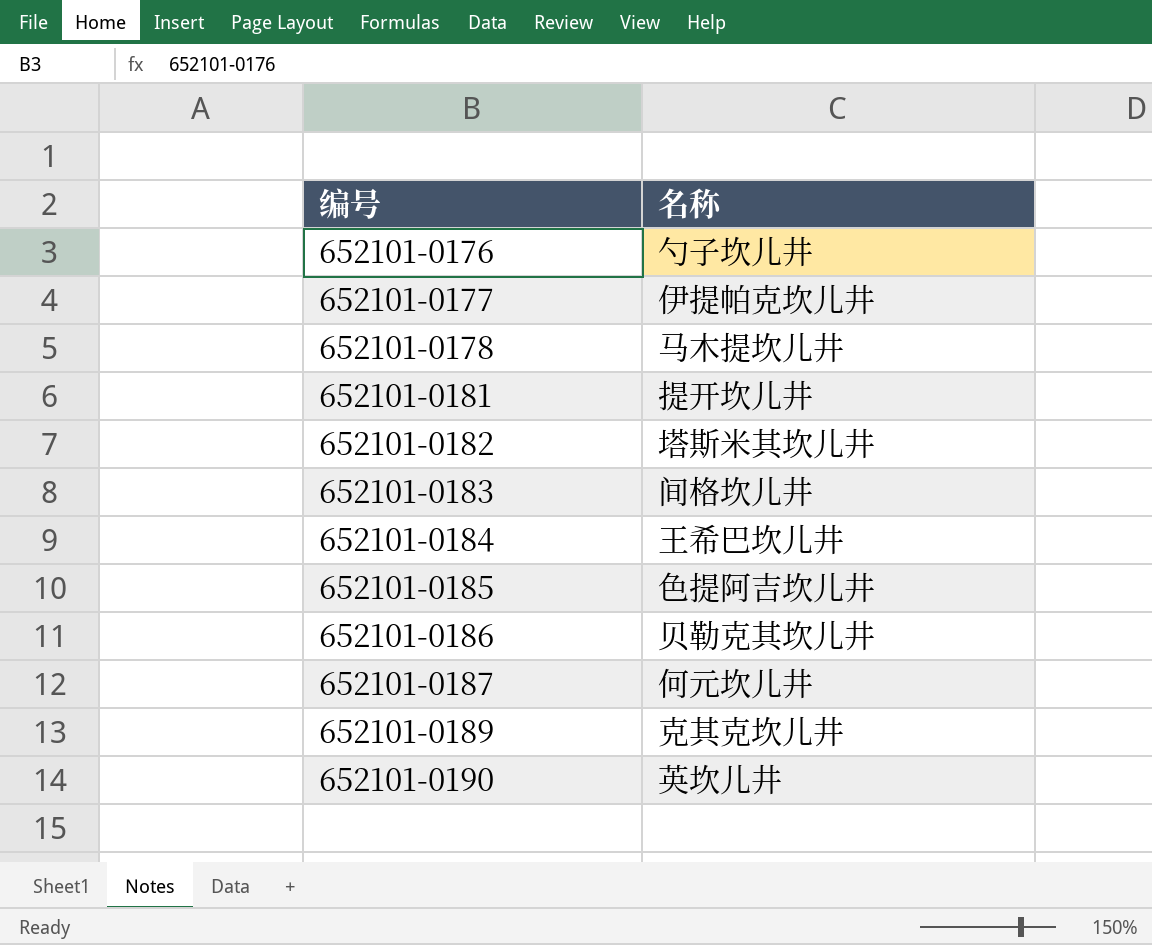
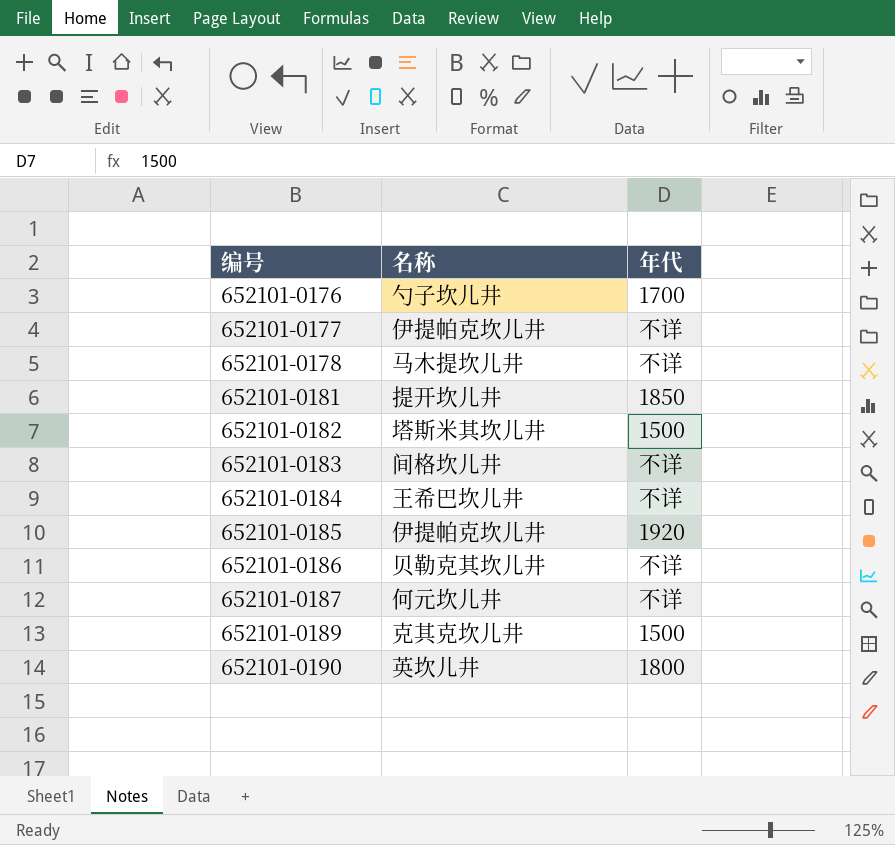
column 年代 | position: none -> 3
652101-0185 | 名称: 色提阿吉坎儿井 -> 伊提帕克坎儿井

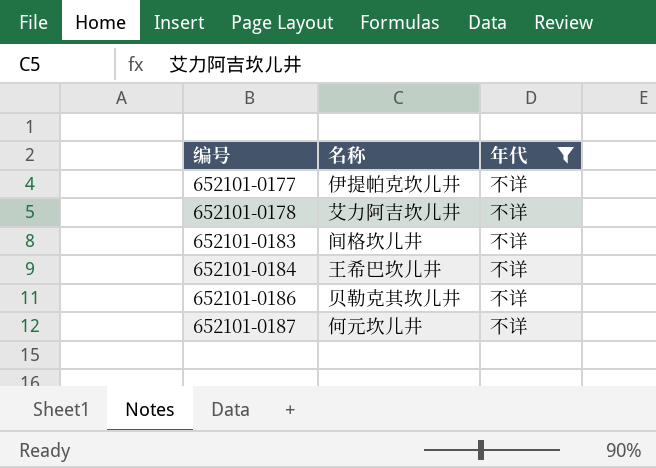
filter: none -> 年代 = 不详
652101-0178 | 名称: 马木提坎儿井 -> 艾力阿吉坎儿井

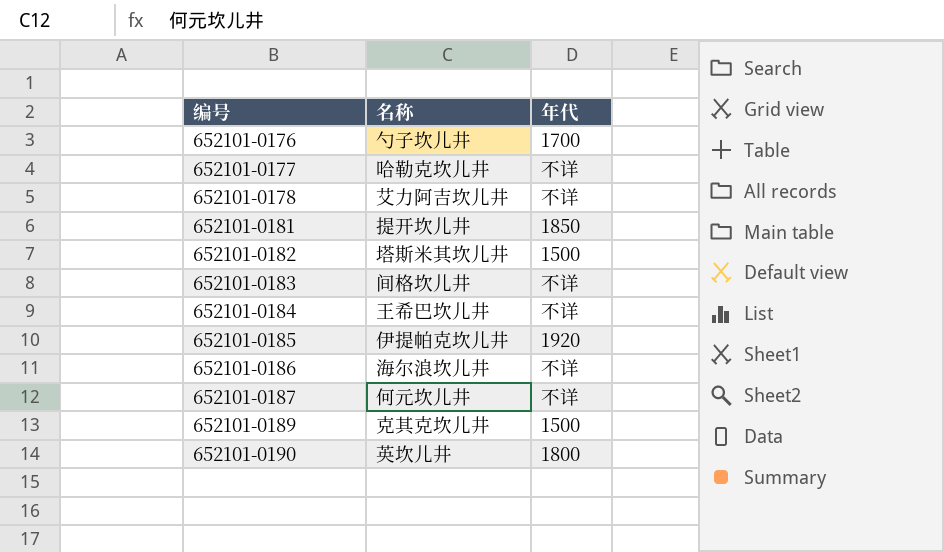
filter: 年代 = 不详 -> none
652101-0177 | 名称: 伊提帕克坎儿井 -> 哈勒克坎儿井
652101-0186 | 名称: 贝勒克其坎儿井 -> 海尔浪坎儿井

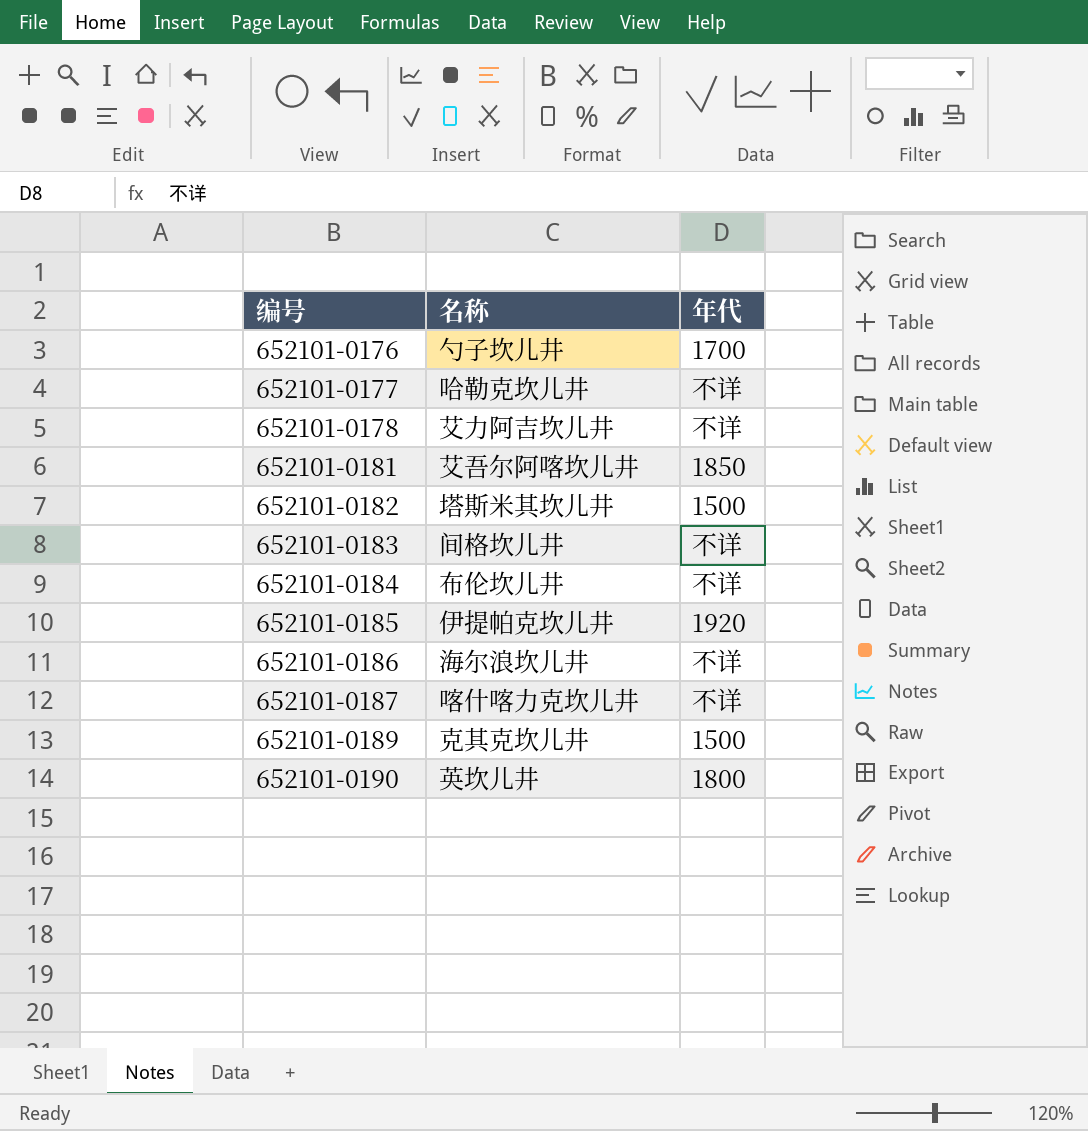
652101-0181 | 名称: 提开坎儿井 -> 艾吾尔阿喀坎儿井
652101-0184 | 名称: 王希巴坎儿井 -> 布伦坎儿井
652101-0187 | 名称: 何元坎儿井 -> 喀什喀力克坎儿井

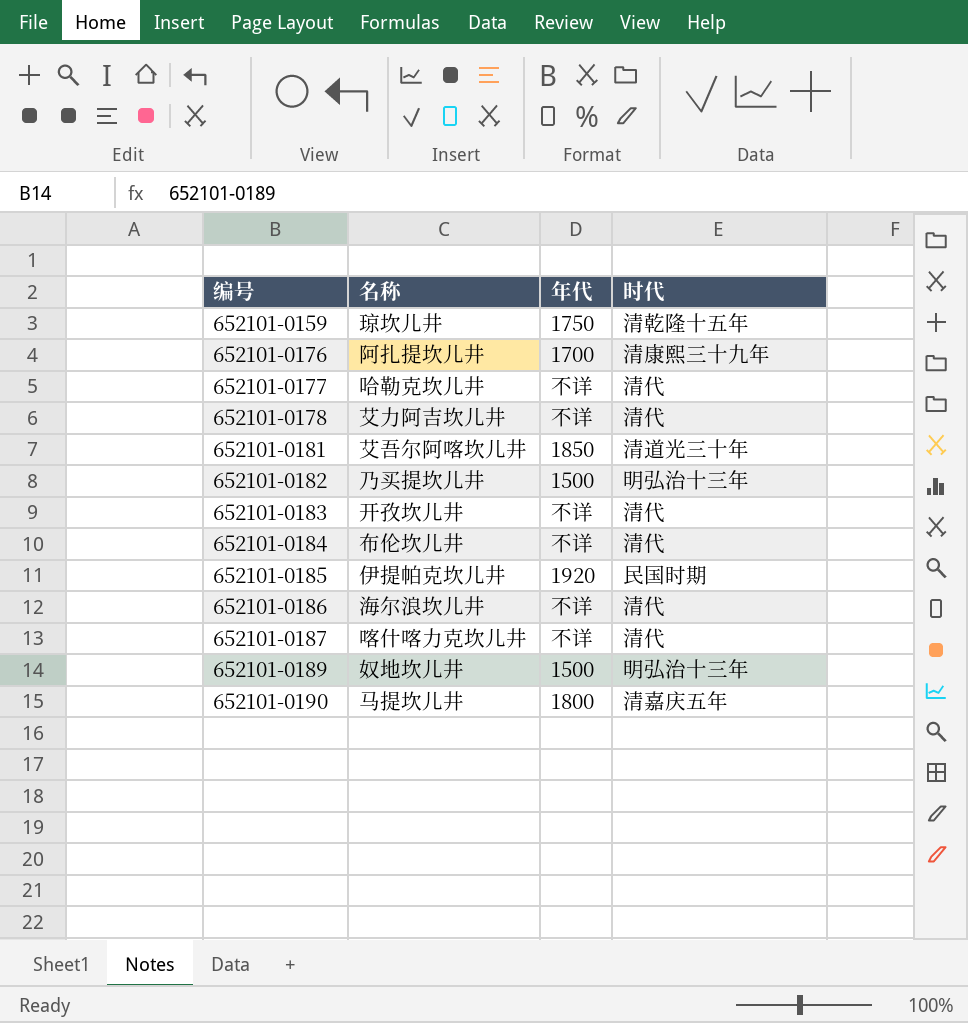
column 时代 | position: none -> 4
row 652101-0159: none -> 琼坎儿井 | 1750 | 清乾隆十五年
652101-0176 | 名称: 勺子坎儿井 -> 阿扎提坎儿井
652101-0182 | 名称: 塔斯米其坎儿井 -> 乃买提坎儿井
652101-0183 | 名称: 间格坎儿井 -> 开孜坎儿井
652101-0189 | 名称: 克其克坎儿井 -> 奴地坎儿井
652101-0190 | 名称: 英坎儿井 -> 马提坎儿井

